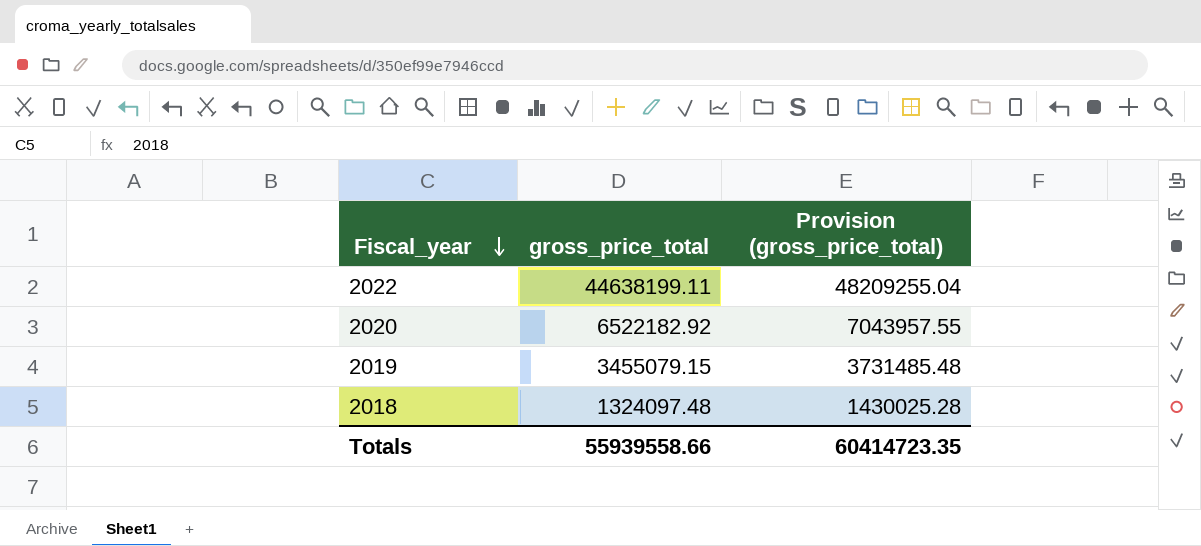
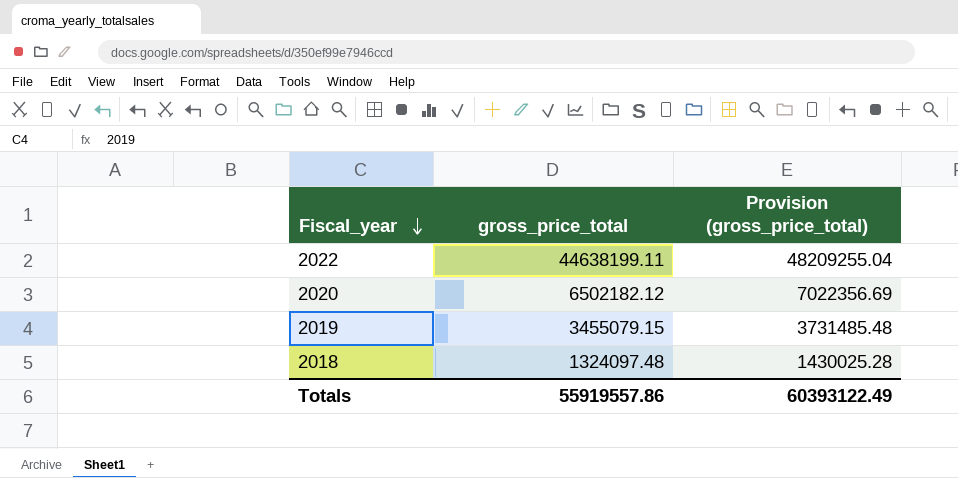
2020 | gross_price_total: 6522182.92 -> 6502182.12
2020 | Provision (gross_price_total): 7043957.55 -> 7022356.69
Totals | gross_price_total: 55939558.66 -> 55919557.86
Totals | Provision (gross_price_total): 60414723.35 -> 60393122.49

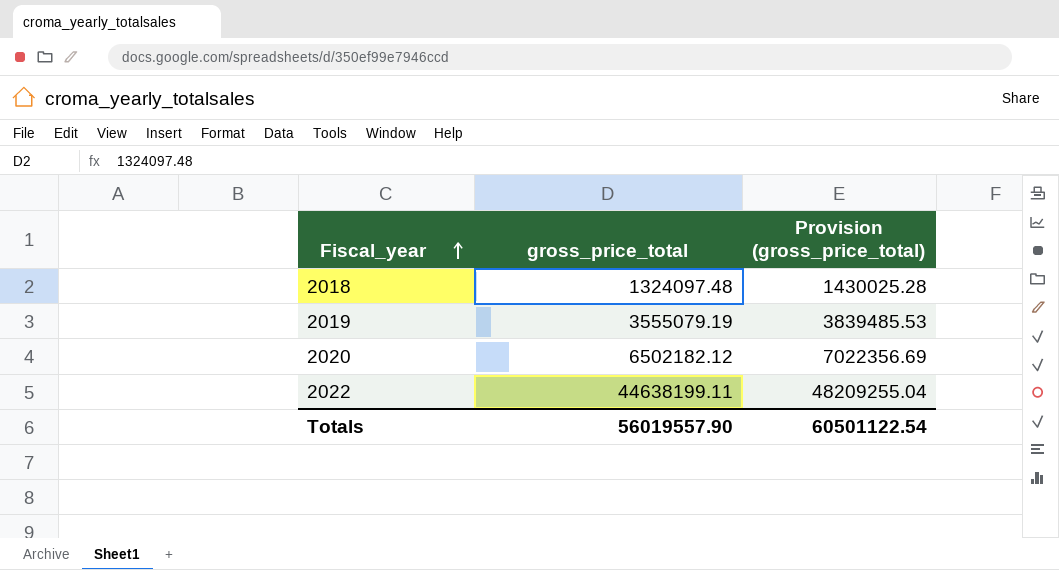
row order: Fiscal_year descending -> Fiscal_year ascending
2019 | gross_price_total: 3455079.15 -> 3555079.19
2019 | Provision (gross_price_total): 3731485.48 -> 3839485.53
Totals | gross_price_total: 55919557.86 -> 56019557.90
Totals | Provision (gross_price_total): 60393122.49 -> 60501122.54

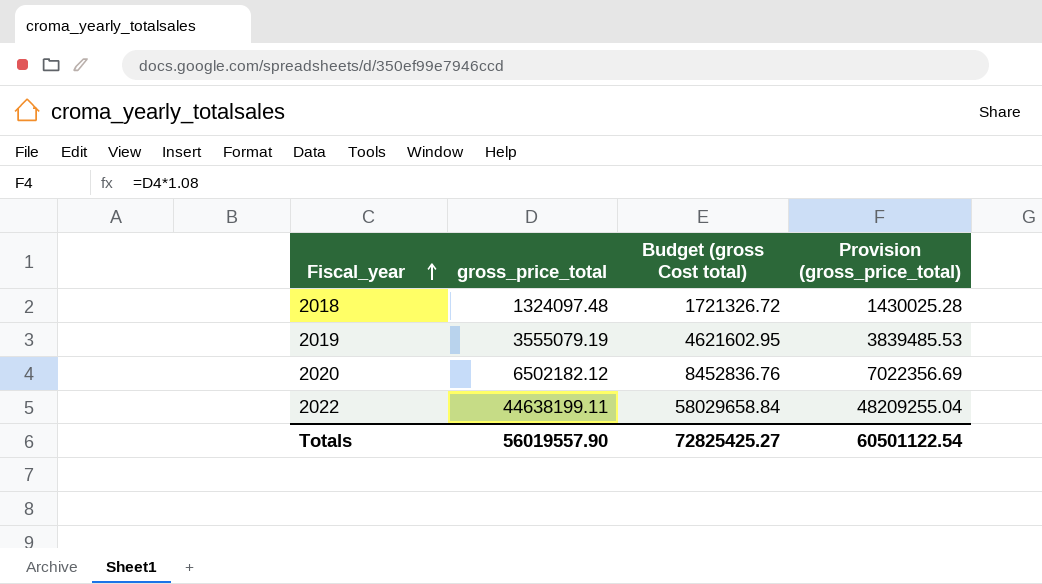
column Budget (gross Cost total) | formula: none -> [gross_price_total] * 1.3

